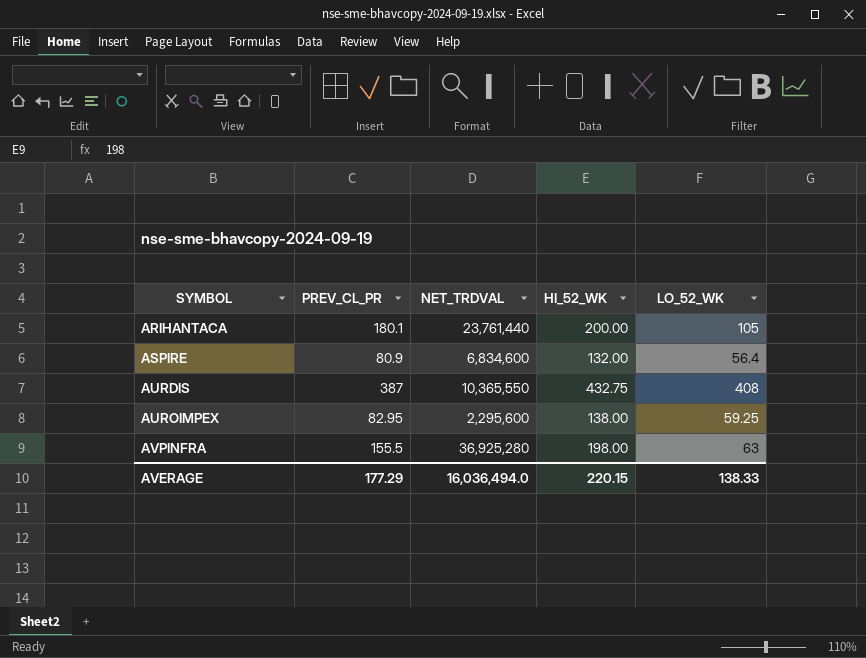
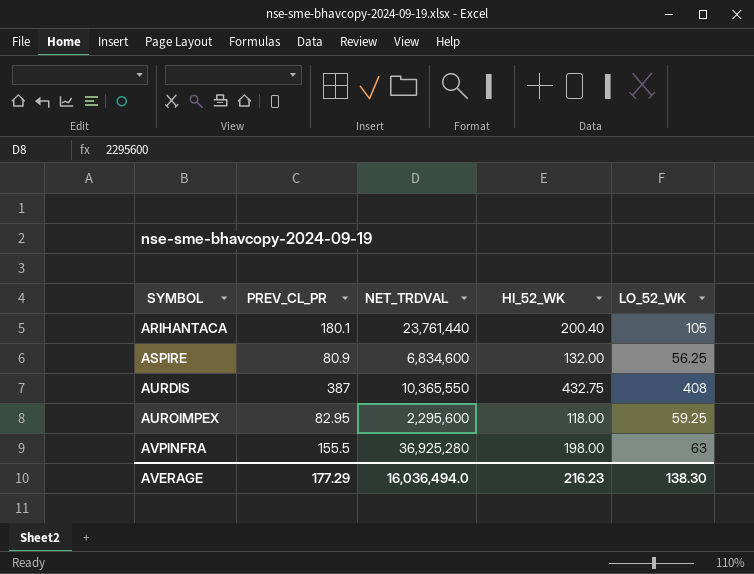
ARIHANTACA | HI_52_WK: 200.00 -> 200.40
ASPIRE | LO_52_WK: 56.4 -> 56.25
AUROIMPEX | HI_52_WK: 138.00 -> 118.00
AVERAGE | HI_52_WK: 220.15 -> 216.23
AVERAGE | LO_52_WK: 138.33 -> 138.30

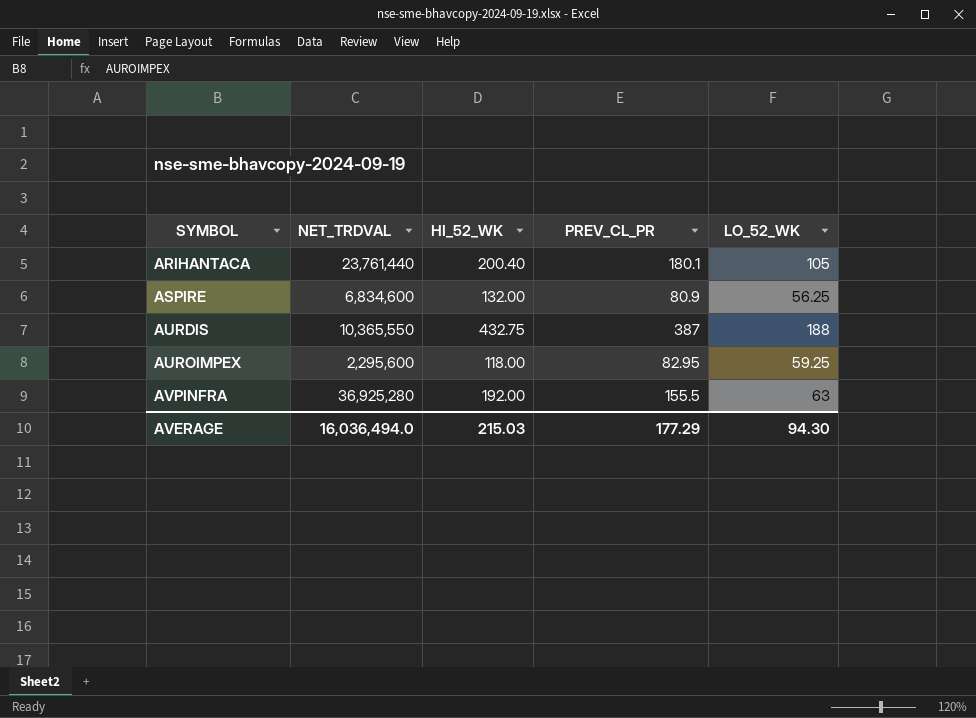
column PREV_CL_PR | position: 2 -> 4
AURDIS | LO_52_WK: 408 -> 188
AVPINFRA | HI_52_WK: 198.00 -> 192.00
AVERAGE | HI_52_WK: 216.23 -> 215.03
AVERAGE | LO_52_WK: 138.30 -> 94.30

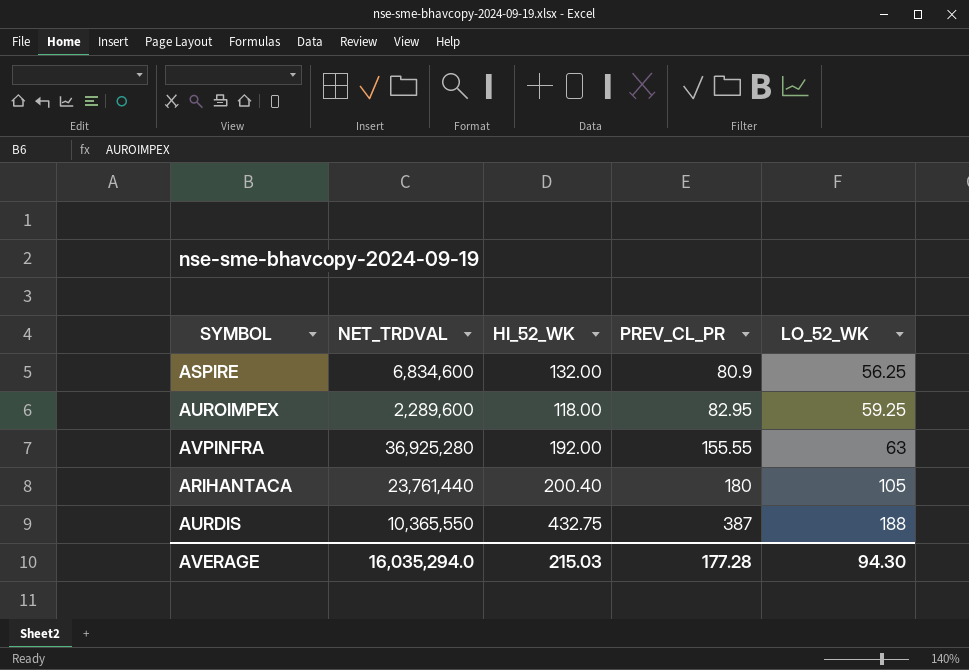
row order: SYMBOL ascending -> PREV_CL_PR ascending
AUROIMPEX | NET_TRDVAL: 2,295,600 -> 2,289,600
AVPINFRA | PREV_CL_PR: 155.5 -> 155.55
ARIHANTACA | PREV_CL_PR: 180.1 -> 180
AVERAGE | NET_TRDVAL: 16,036,494.0 -> 16,035,294.0
AVERAGE | PREV_CL_PR: 177.29 -> 177.28

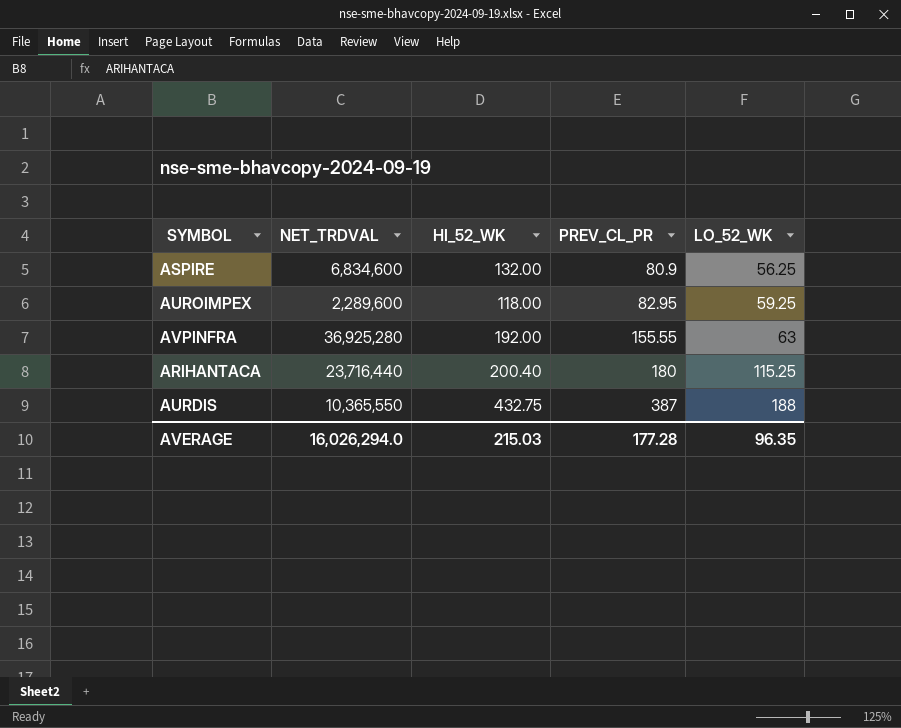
ARIHANTACA | NET_TRDVAL: 23,761,440 -> 23,716,440
ARIHANTACA | LO_52_WK: 105 -> 115.25
AVERAGE | NET_TRDVAL: 16,035,294.0 -> 16,026,294.0
AVERAGE | LO_52_WK: 94.30 -> 96.35

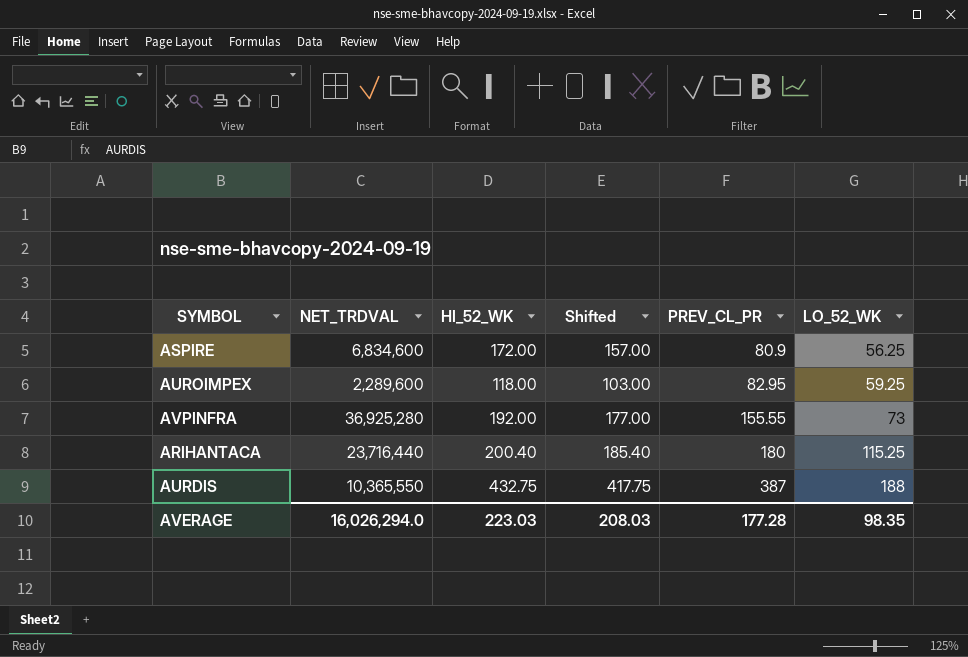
column Shifted | formula: none -> [HI_52_WK] - 15
ASPIRE | HI_52_WK: 132.00 -> 172.00
AVPINFRA | LO_52_WK: 63 -> 73
AVERAGE | HI_52_WK: 215.03 -> 223.03
AVERAGE | LO_52_WK: 96.35 -> 98.35

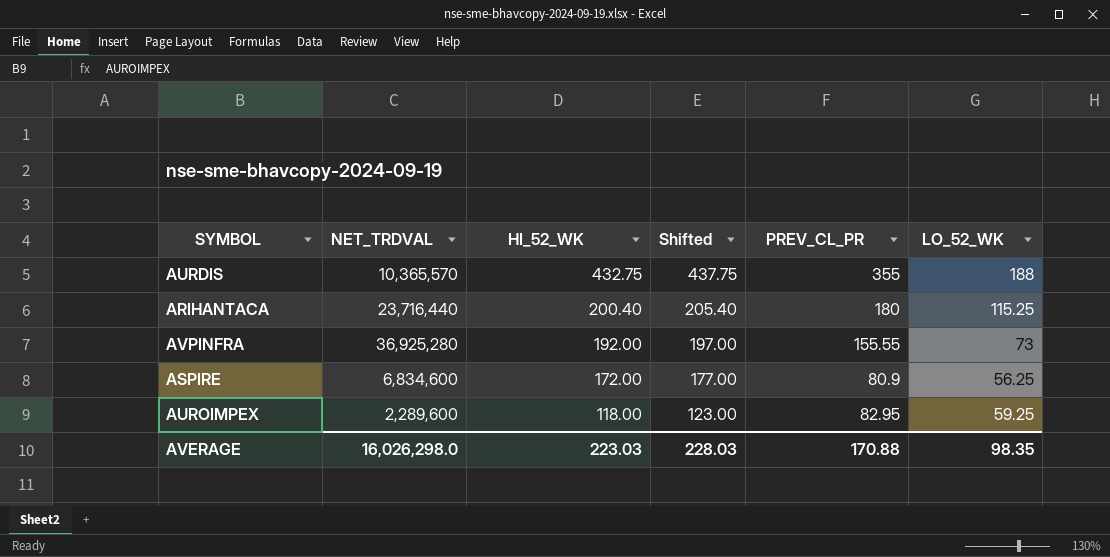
row order: PREV_CL_PR ascending -> HI_52_WK descending
column Shifted | formula: [HI_52_WK] - 15 -> [HI_52_WK] + 5
AURDIS | NET_TRDVAL: 10,365,550 -> 10,365,570
AURDIS | PREV_CL_PR: 387 -> 355
AVERAGE | NET_TRDVAL: 16,026,294.0 -> 16,026,298.0
AVERAGE | Shifted: 208.03 -> 228.03
AVERAGE | PREV_CL_PR: 177.28 -> 170.88

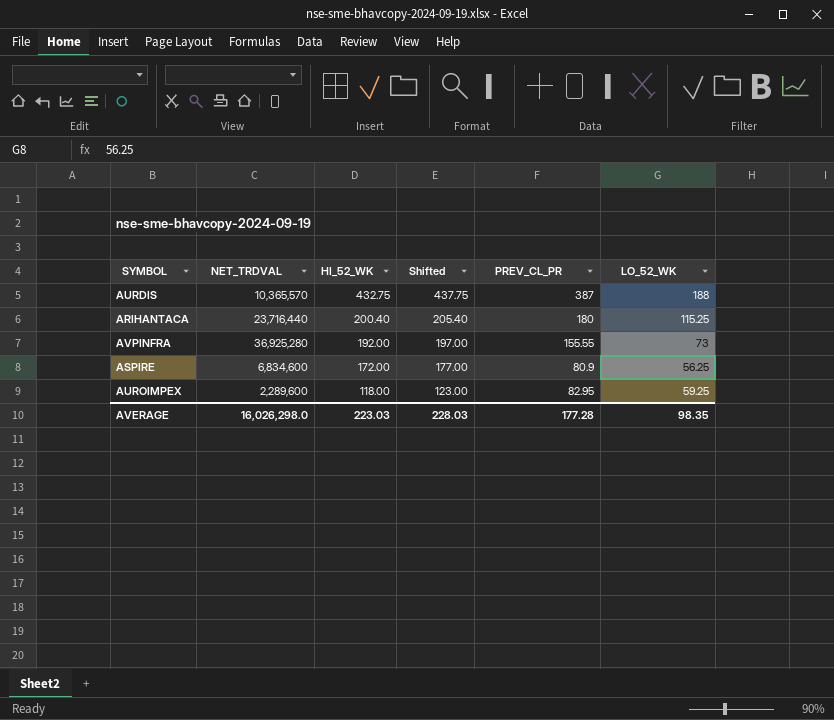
AURDIS | PREV_CL_PR: 355 -> 387
AVERAGE | PREV_CL_PR: 170.88 -> 177.28

